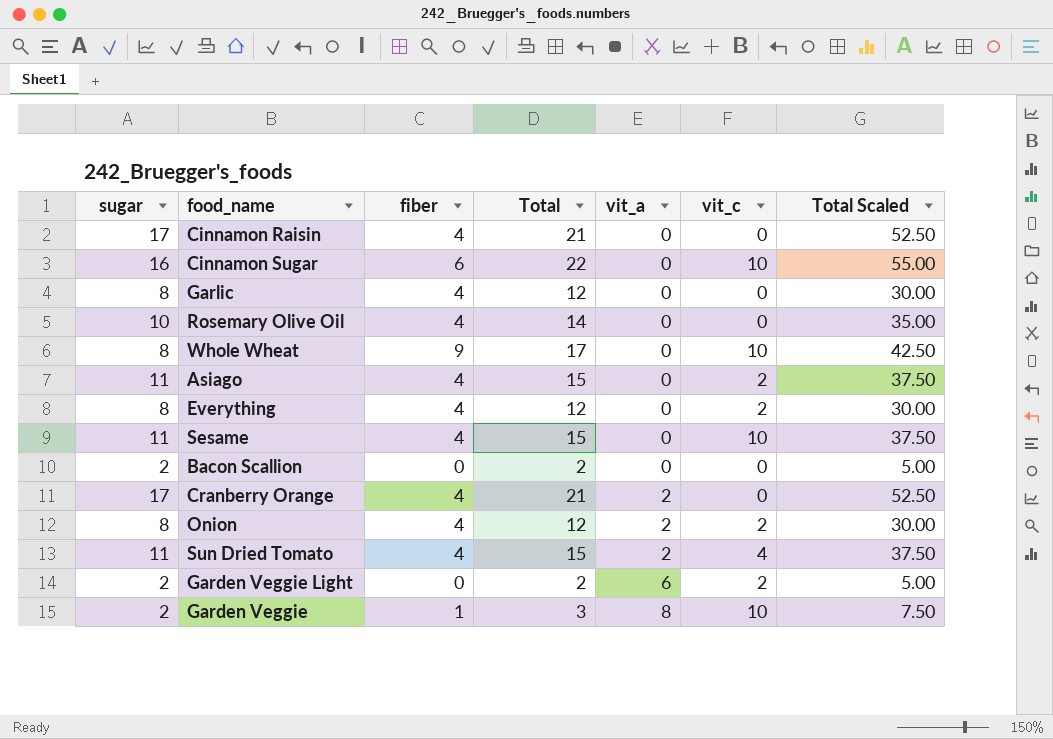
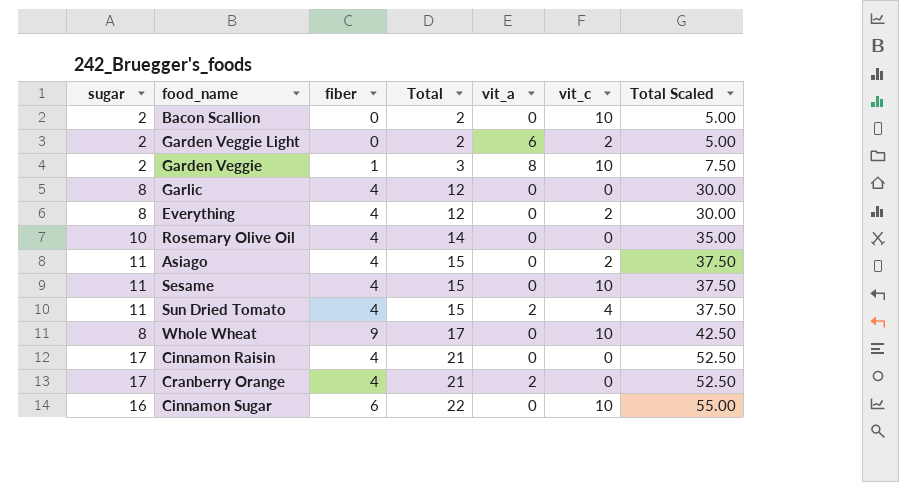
row order: vit_a ascending -> Total ascending
row Onion: 8 | 4 | 12 | 2 | 2 | 30.00 -> none
Bacon Scallion | vit_c: 0 -> 10

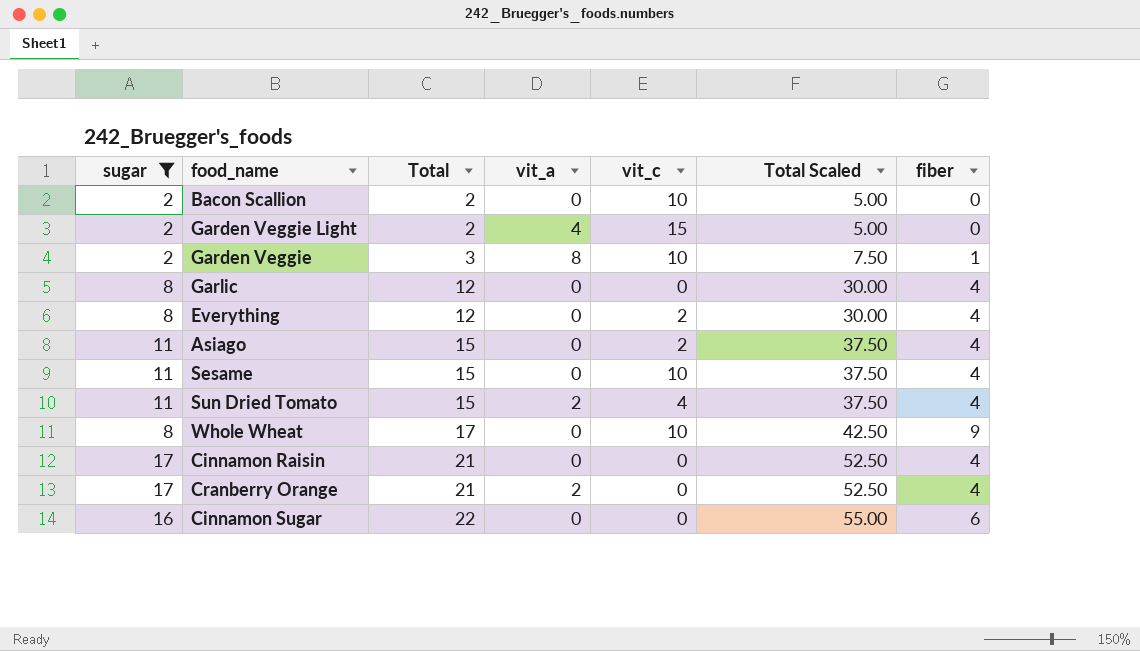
filter: none -> sugar != 10
column fiber | position: 3 -> 7
Garden Veggie Light | vit_a: 6 -> 4
Garden Veggie Light | vit_c: 2 -> 15
Cinnamon Sugar | vit_c: 10 -> 0

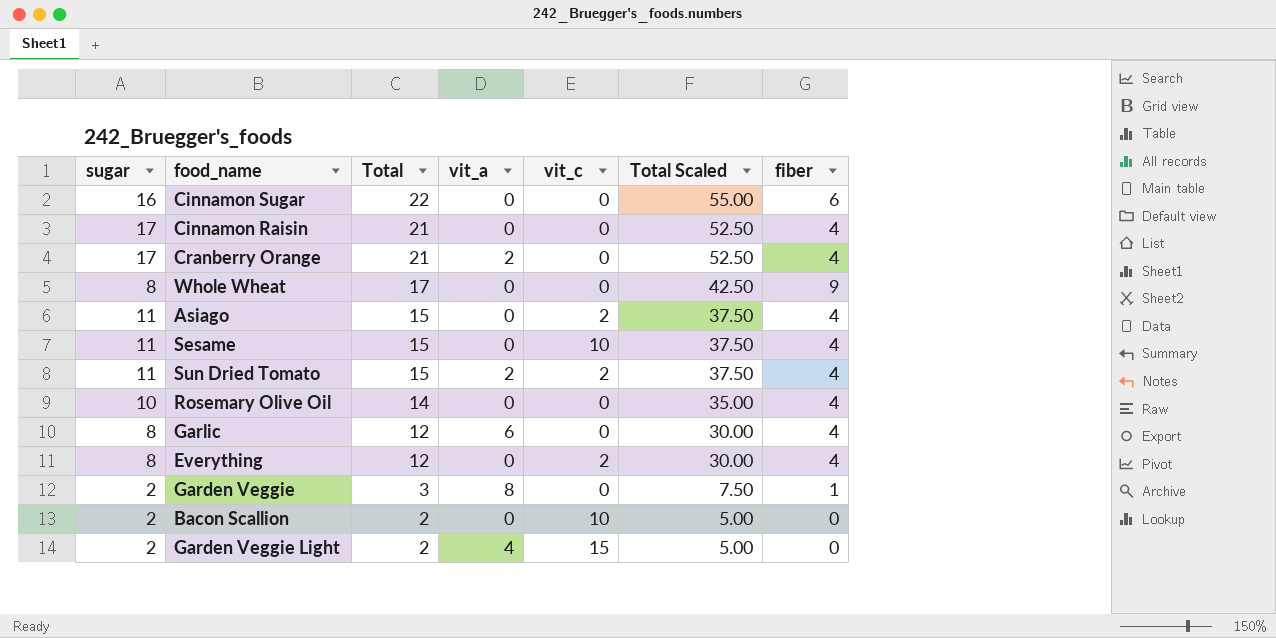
filter: sugar != 10 -> none
row order: Total ascending -> Total descending
Whole Wheat | vit_c: 10 -> 0
Sun Dried Tomato | vit_c: 4 -> 2
Garlic | vit_a: 0 -> 6
Garden Veggie | vit_c: 10 -> 0

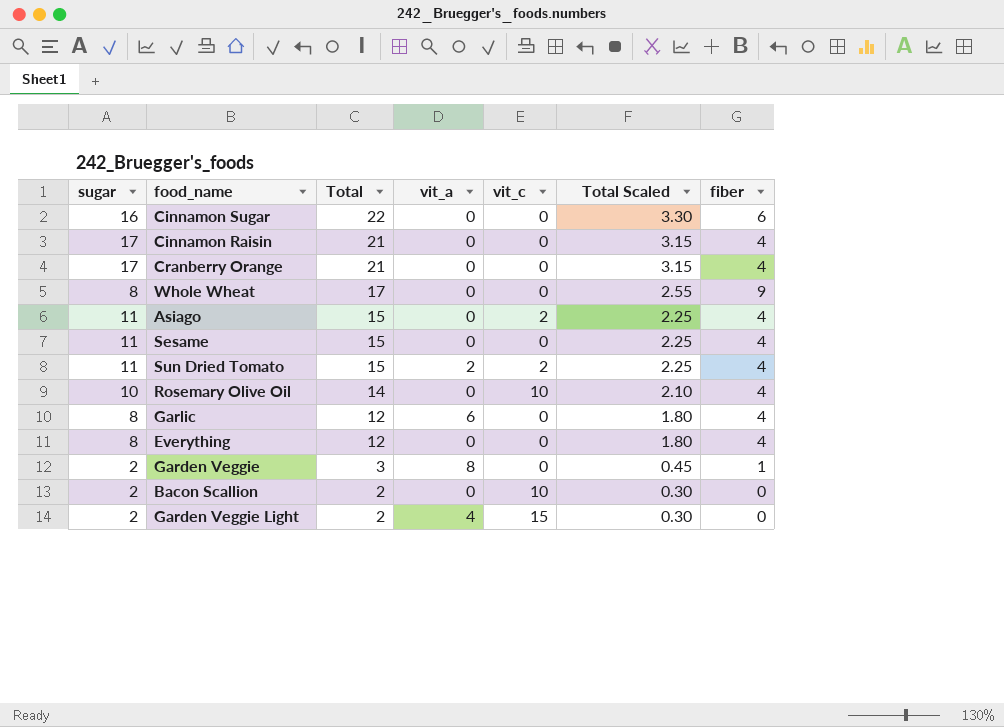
column Total Scaled | formula: [Total] * 2.5 -> [Total] * 0.15
Cranberry Orange | vit_a: 2 -> 0
Sesame | vit_c: 10 -> 0
Rosemary Olive Oil | vit_c: 0 -> 10
Everything | vit_c: 2 -> 0

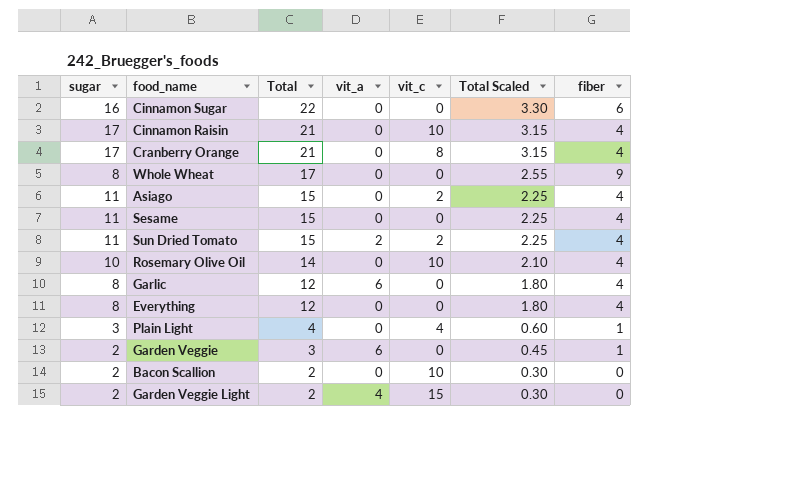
Cinnamon Raisin | vit_c: 0 -> 10
Cranberry Orange | vit_c: 0 -> 8
row Plain Light: none -> 3 | 4 | 0 | 4 | 0.60 | 1
Garden Veggie | vit_a: 8 -> 6

